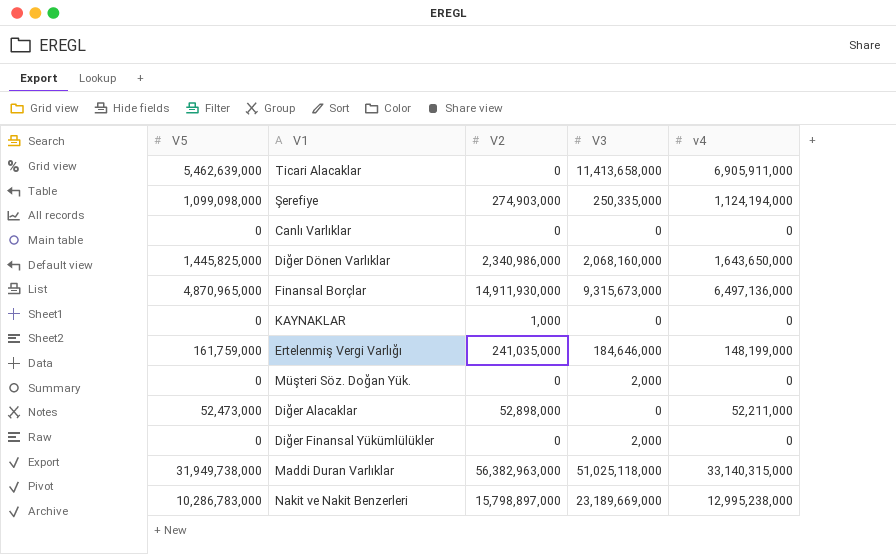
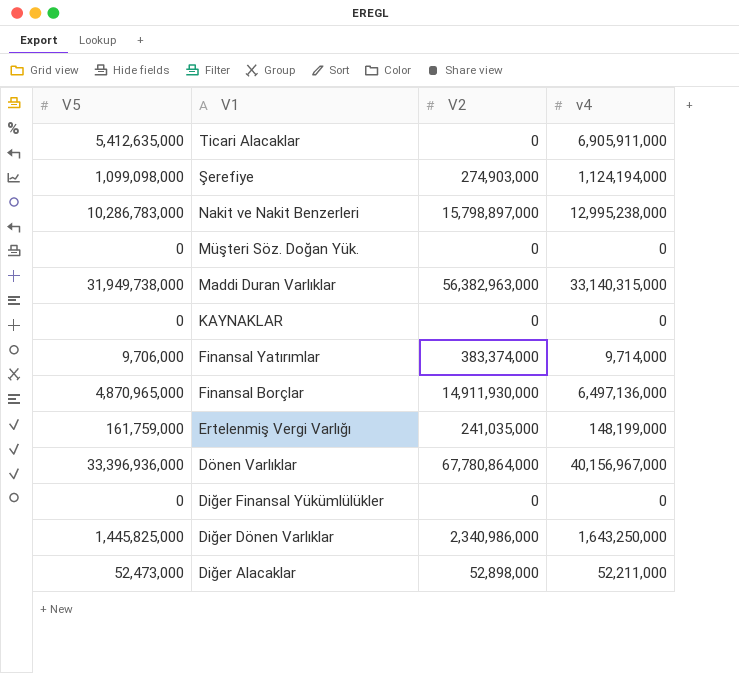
row order: none -> V1 descending
column V3 | position: 4 -> none
row Canlı Varlıklar: 0 | 0 | 0 | 0 -> none
Ticari Alacaklar | V5: 5,462,639,000 -> 5,412,635,000
KAYNAKLAR | V2: 1,000 -> 0
row Finansal Yatırımlar: none -> 9,706,000 | 383,374,000 | 9,714,000
row Dönen Varlıklar: none -> 33,396,936,000 | 67,780,864,000 | 40,156,967,000
Diğer Dönen Varlıklar | v4: 1,643,650,000 -> 1,643,250,000

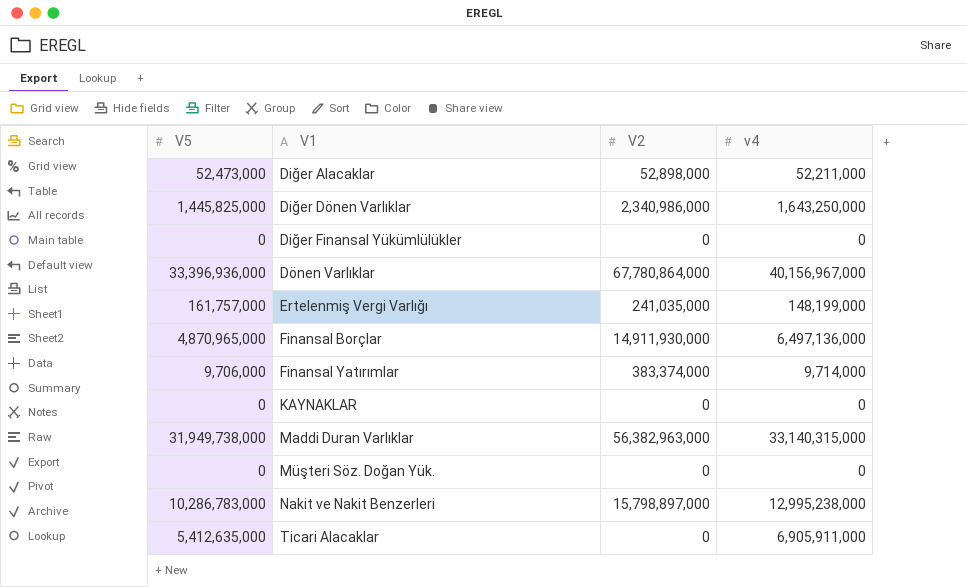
row order: V1 descending -> V1 ascending
row Şerefiye: 1,099,098,000 | 274,903,000 | 1,124,194,000 -> none
Ertelenmiş Vergi Varlığı | V5: 161,759,000 -> 161,757,000

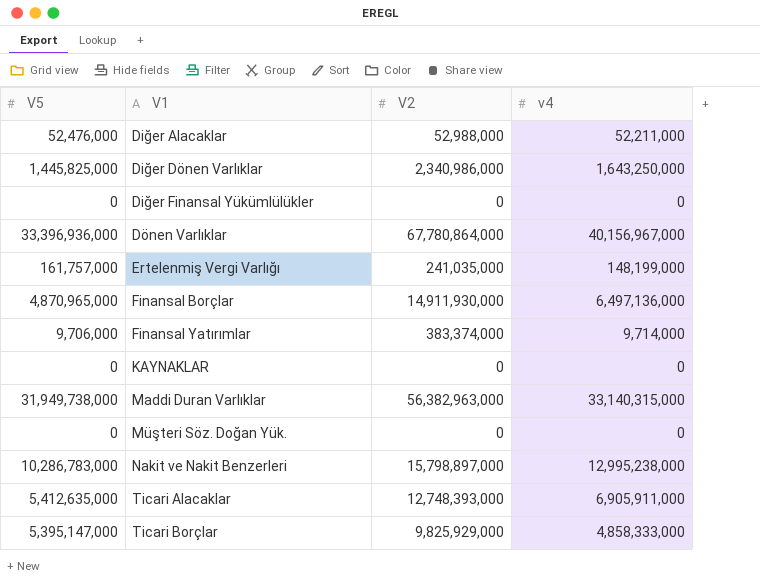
Diğer Alacaklar | V5: 52,473,000 -> 52,476,000
Diğer Alacaklar | V2: 52,898,000 -> 52,988,000
Ticari Alacaklar | V2: 0 -> 12,748,393,000
row Ticari Borçlar: none -> 5,395,147,000 | 9,825,929,000 | 4,858,333,000

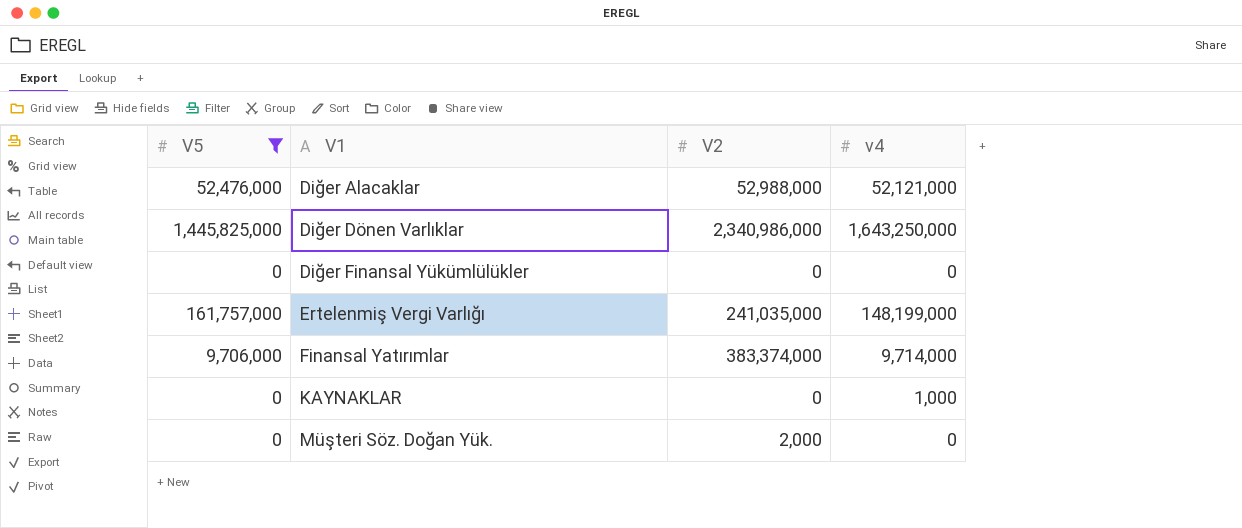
filter: none -> V5 <= 1,445,825,000
Diğer Alacaklar | v4: 52,211,000 -> 52,121,000
KAYNAKLAR | v4: 0 -> 1,000
Müşteri Söz. Doğan Yük. | V2: 0 -> 2,000

